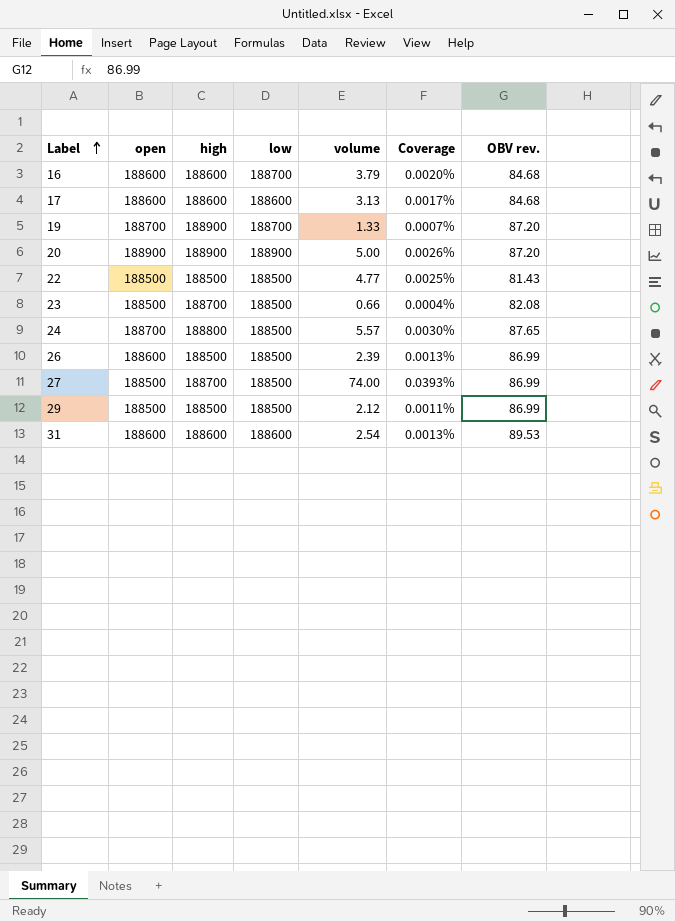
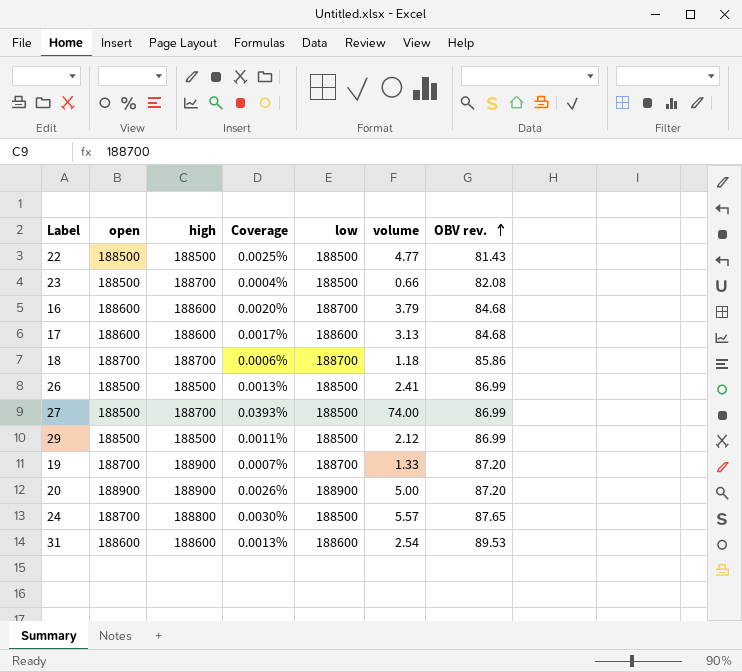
row order: Label ascending -> OBV rev. ascending
column Coverage | position: 6 -> 4
row 18: none -> 188700 | 188700 | 0.0006% | 188700 | 1.18 | 85.86
26 | open: 188600 -> 188500
26 | volume: 2.39 -> 2.41

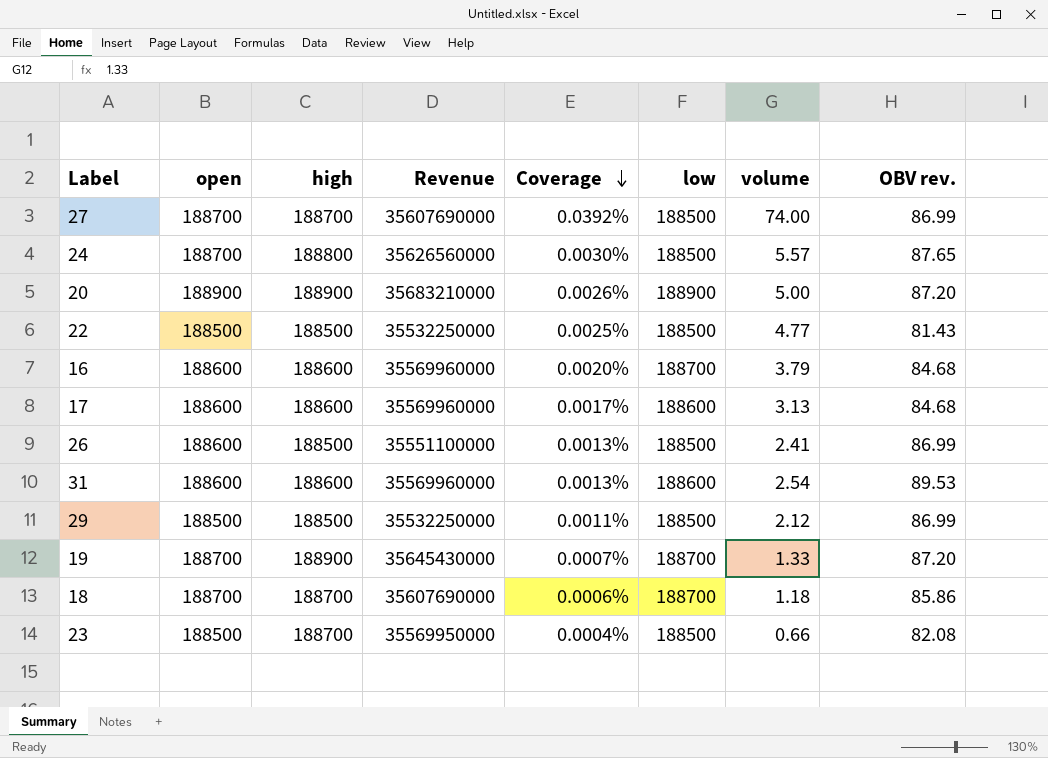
row order: OBV rev. ascending -> Coverage descending
column Revenue | formula: none -> [open] * [high]
27 | open: 188500 -> 188700
27 | Coverage: 0.0393% -> 0.0392%
26 | open: 188500 -> 188600

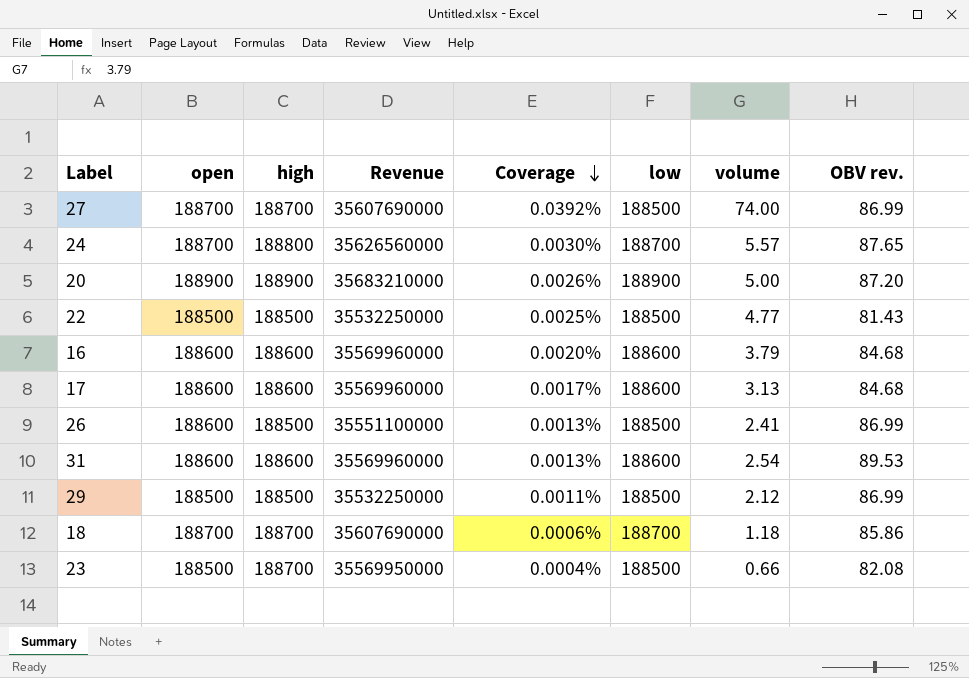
row 19: 188700 | 188900 | 35645430000 | 0.0007% | 188700 | 1.33 | 87.20 -> none
24 | low: 188500 -> 188700
16 | low: 188700 -> 188600

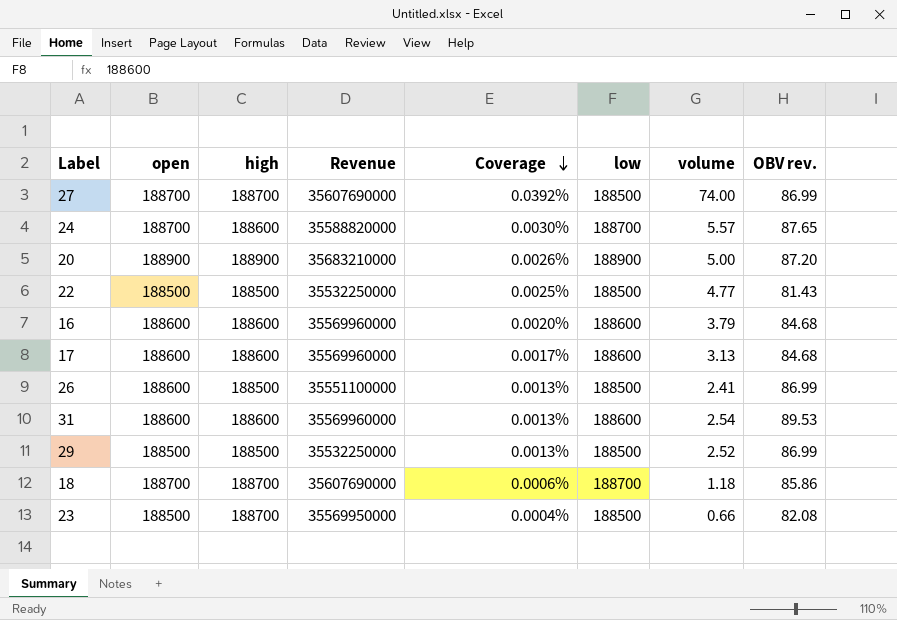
24 | high: 188800 -> 188600
24 | Revenue: 35626560000 -> 35588820000
29 | Coverage: 0.0011% -> 0.0013%
29 | volume: 2.12 -> 2.52

